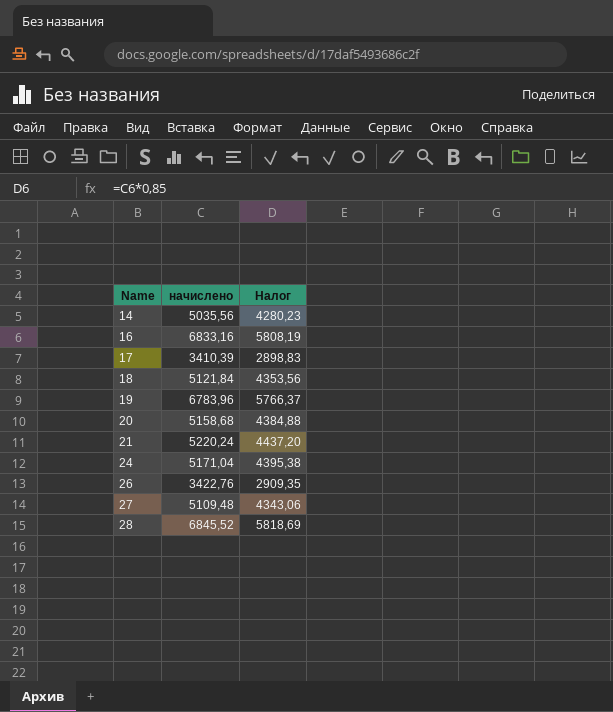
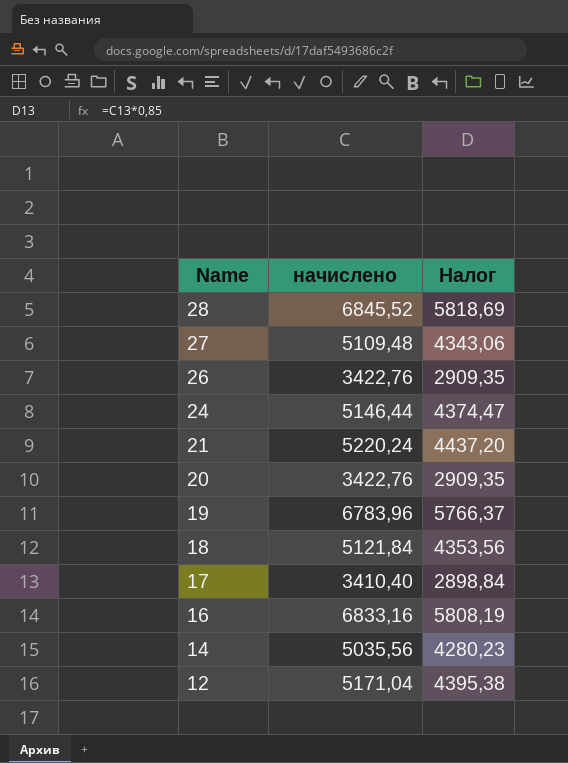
row order: Name ascending -> Name descending
24 | начислено: 5171,04 -> 5146,44
24 | Налог: 4395,38 -> 4374,47
20 | начислено: 5158,68 -> 3422,76
20 | Налог: 4384,88 -> 2909,35
17 | начислено: 3410,39 -> 3410,40
17 | Налог: 2898,83 -> 2898,84
row 12: none -> 5171,04 | 4395,38

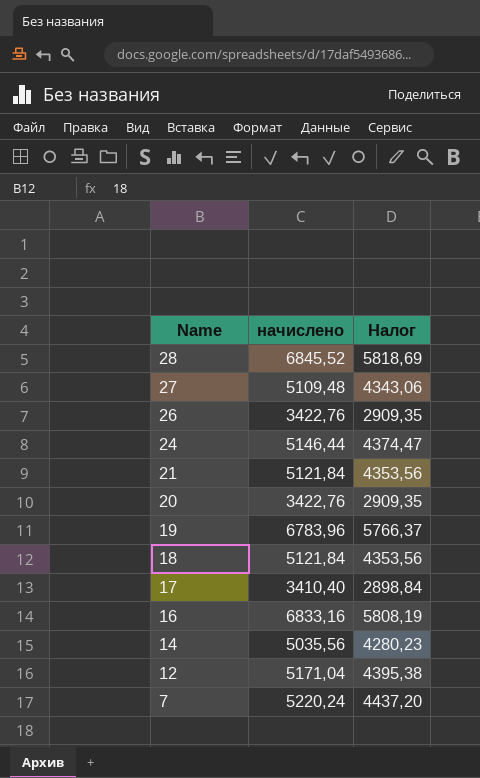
21 | начислено: 5220,24 -> 5121,84
21 | Налог: 4437,20 -> 4353,56
row 7: none -> 5220,24 | 4437,20

